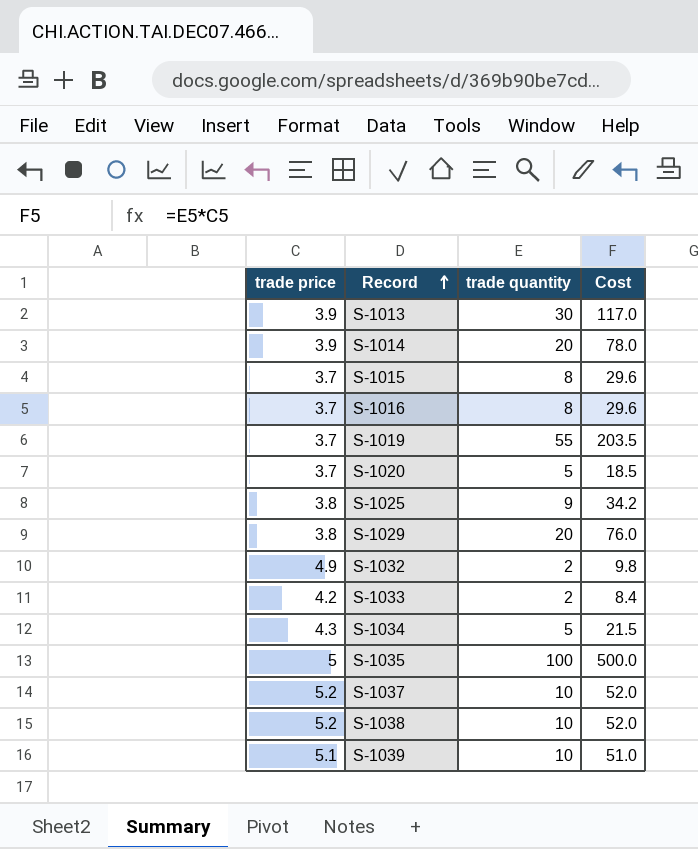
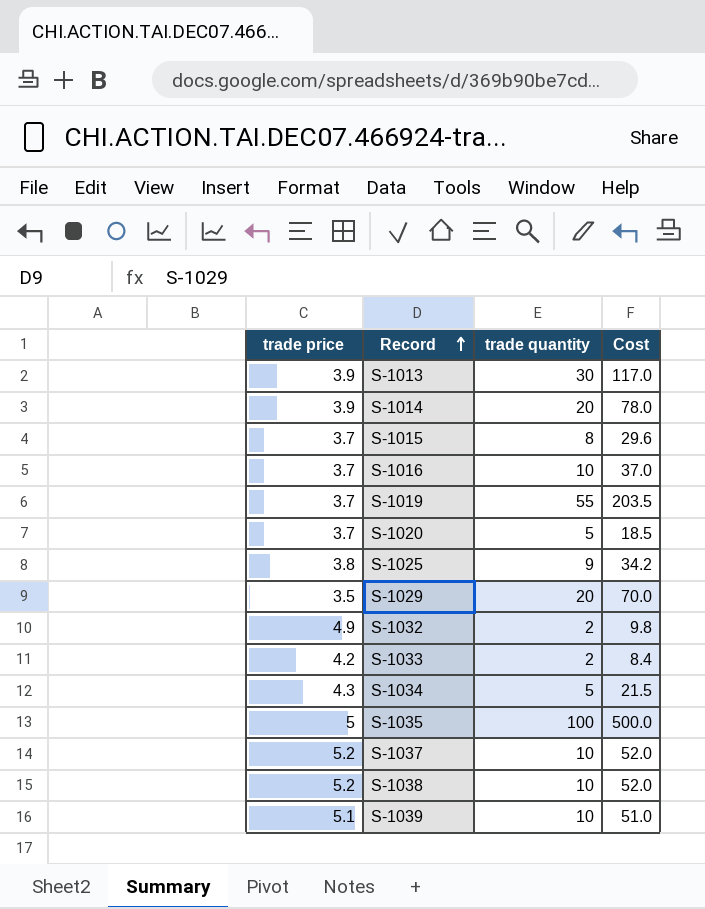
S-1016 | trade quantity: 8 -> 10
S-1016 | Cost: 29.6 -> 37.0
S-1029 | trade price: 3.8 -> 3.5
S-1029 | Cost: 76.0 -> 70.0

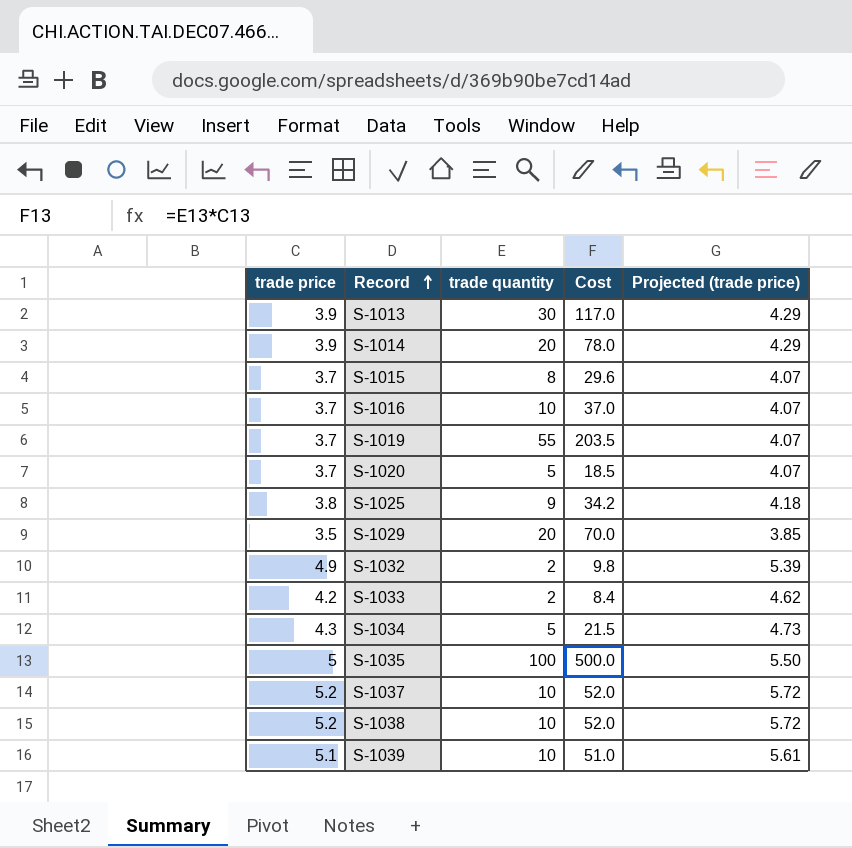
column Projected (trade price) | formula: none -> [trade price] * 1.1

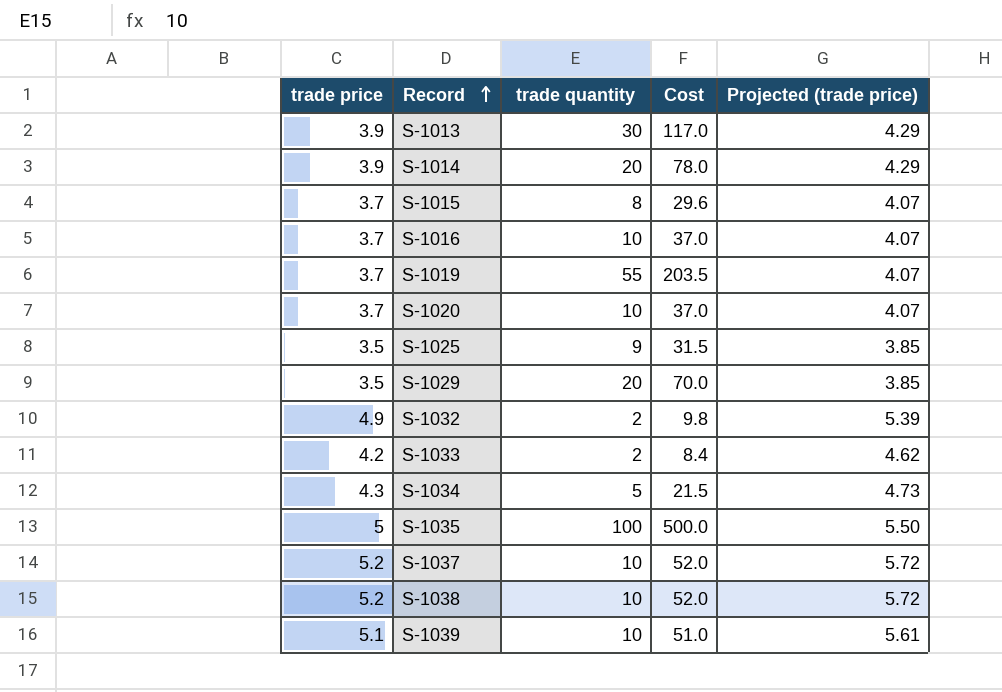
S-1020 | trade quantity: 5 -> 10
S-1020 | Cost: 18.5 -> 37.0
S-1025 | trade price: 3.8 -> 3.5
S-1025 | Cost: 34.2 -> 31.5
S-1025 | Projected (trade price): 4.18 -> 3.85

